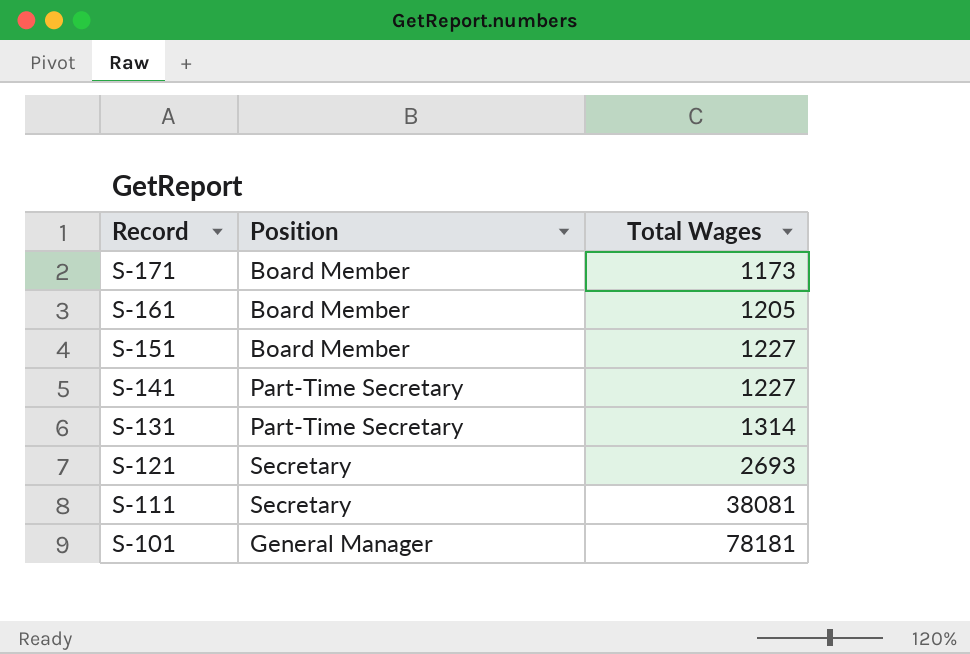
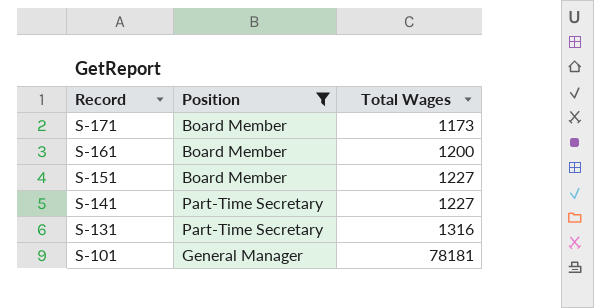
filter: none -> Position != Secretary
S-161 | Total Wages: 1205 -> 1200
S-131 | Total Wages: 1314 -> 1316

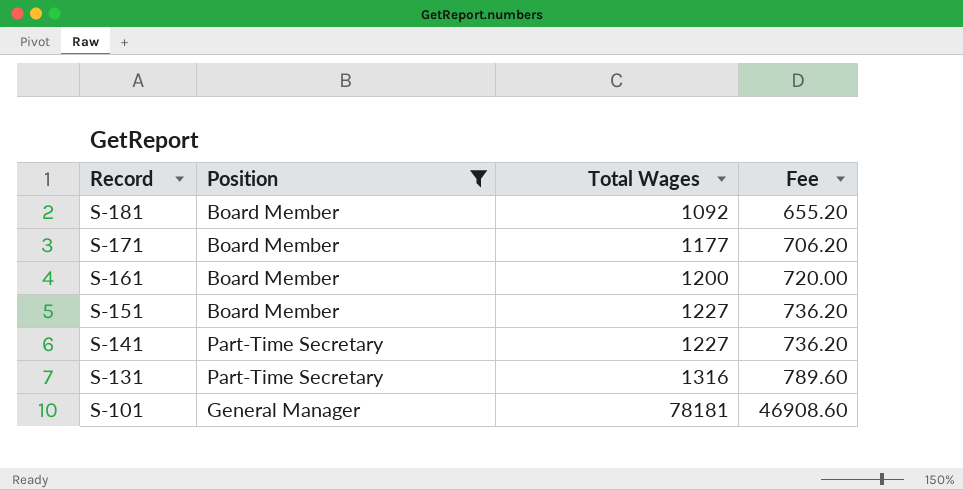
column Fee | formula: none -> [Total Wages] * 0.6
row S-181: none -> Board Member | 1092 | 655.20
S-171 | Total Wages: 1173 -> 1177

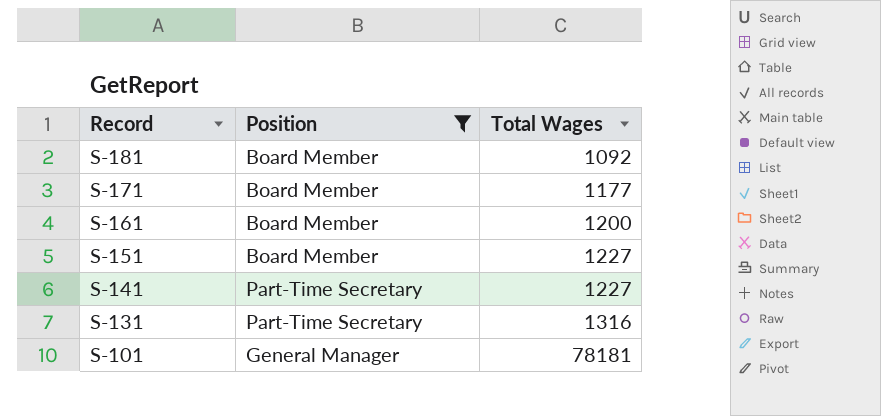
column Fee | formula: [Total Wages] * 0.6 -> none

